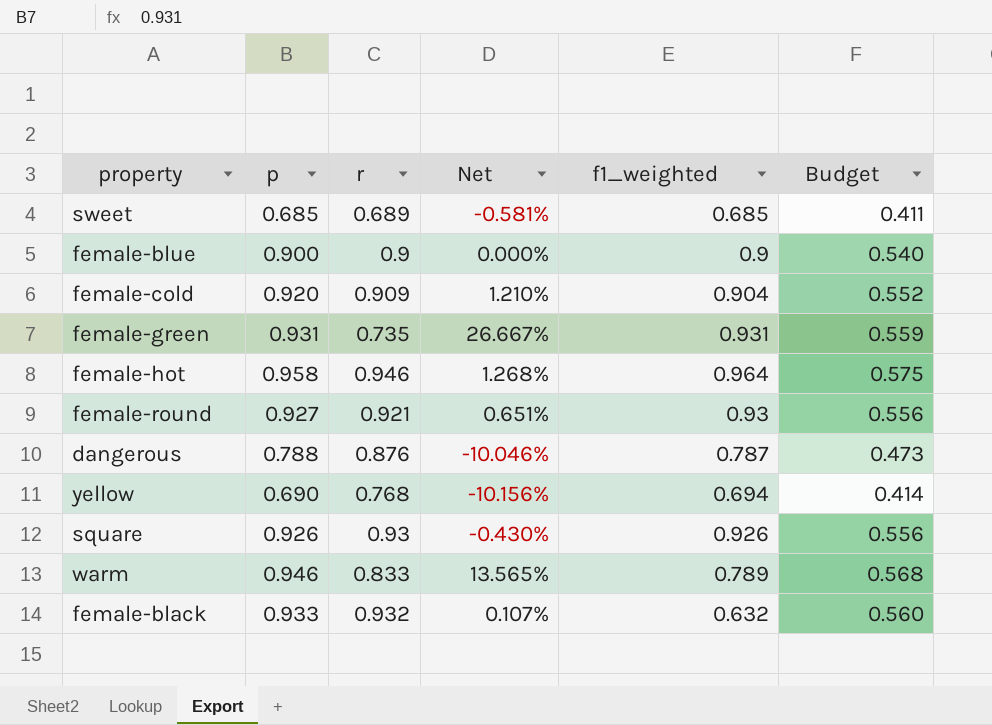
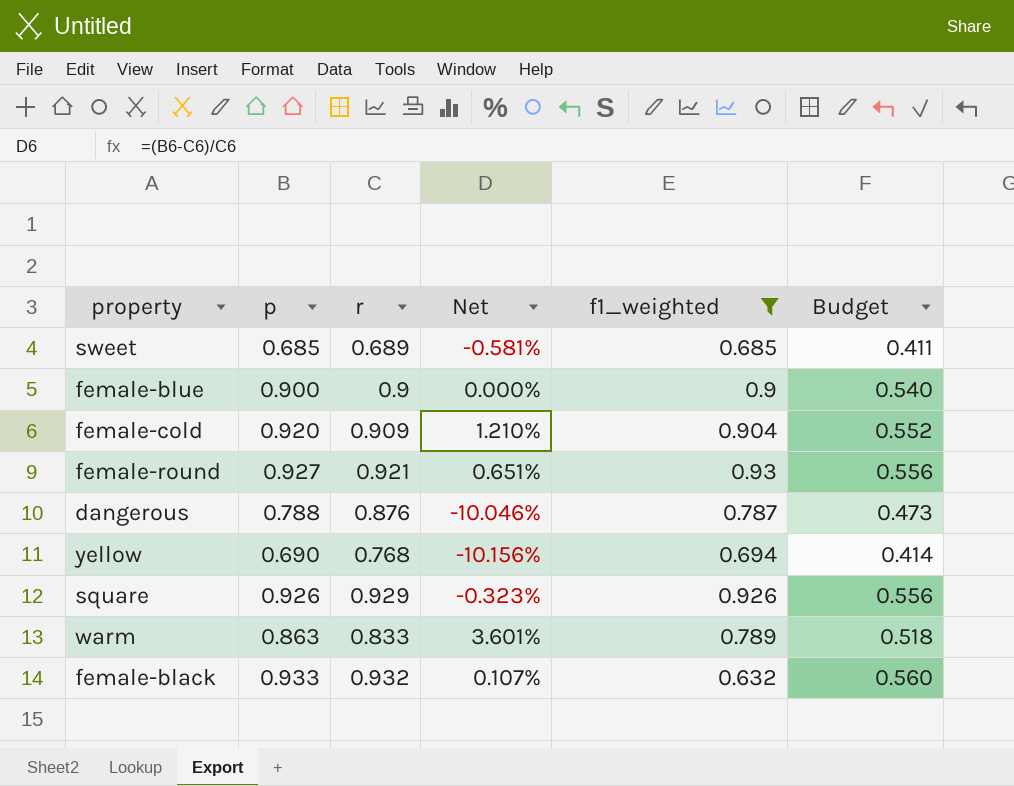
filter: none -> f1_weighted <= 0.93
square | r: 0.93 -> 0.929
square | Net: -0.430% -> -0.323%
warm | p: 0.946 -> 0.863
warm | Net: 13.565% -> 3.601%
warm | Budget: 0.568 -> 0.518

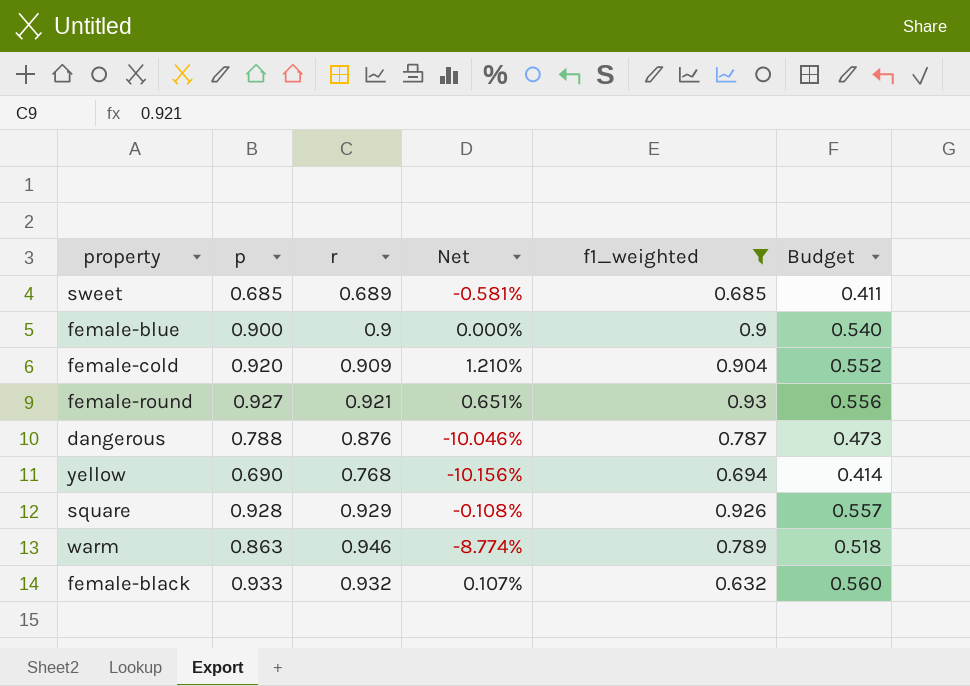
square | p: 0.926 -> 0.928
square | Net: -0.323% -> -0.108%
square | Budget: 0.556 -> 0.557
warm | r: 0.833 -> 0.946
warm | Net: 3.601% -> -8.774%

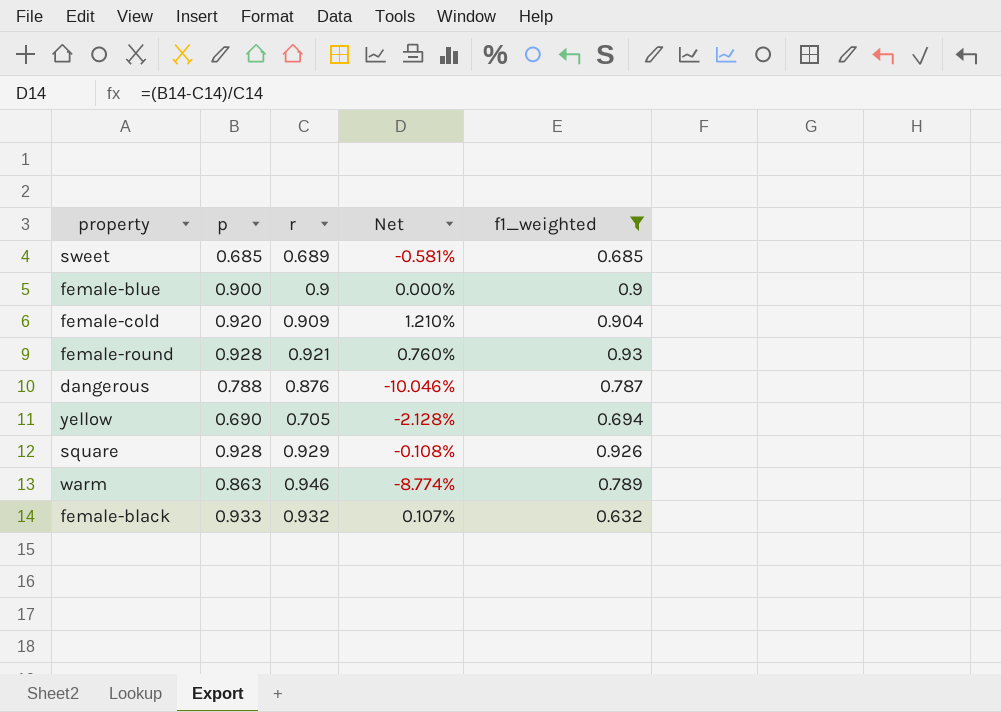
column Budget | formula: [p] * 0.6 -> none
female-round | p: 0.927 -> 0.928
female-round | Net: 0.651% -> 0.760%
yellow | r: 0.768 -> 0.705
yellow | Net: -10.156% -> -2.128%

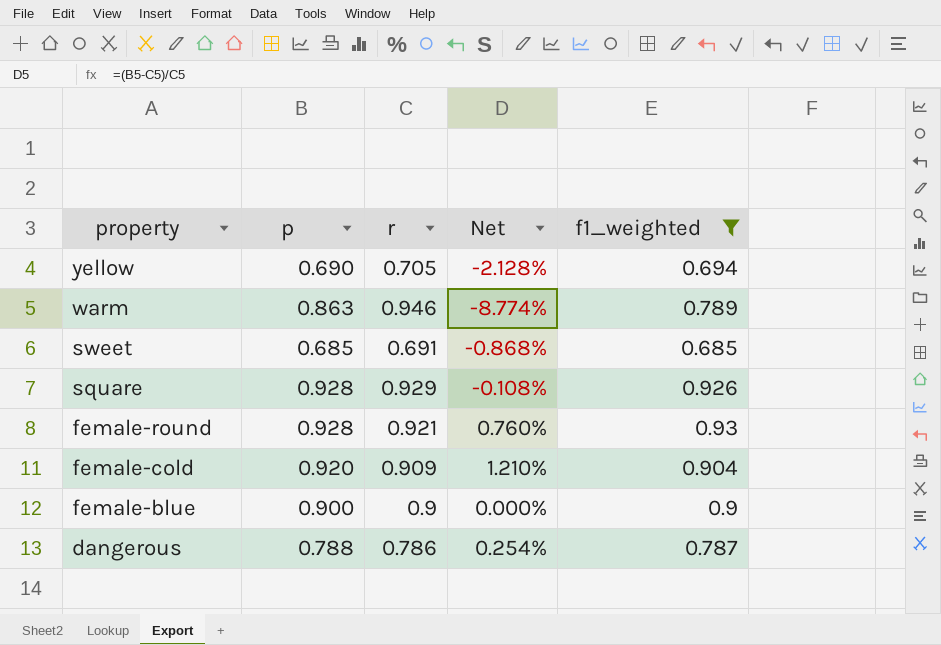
row order: none -> property descending
row female-black: 0.933 | 0.932 | 0.107% | 0.632 -> none
sweet | r: 0.689 -> 0.691
sweet | Net: -0.581% -> -0.868%
dangerous | r: 0.876 -> 0.786
dangerous | Net: -10.046% -> 0.254%

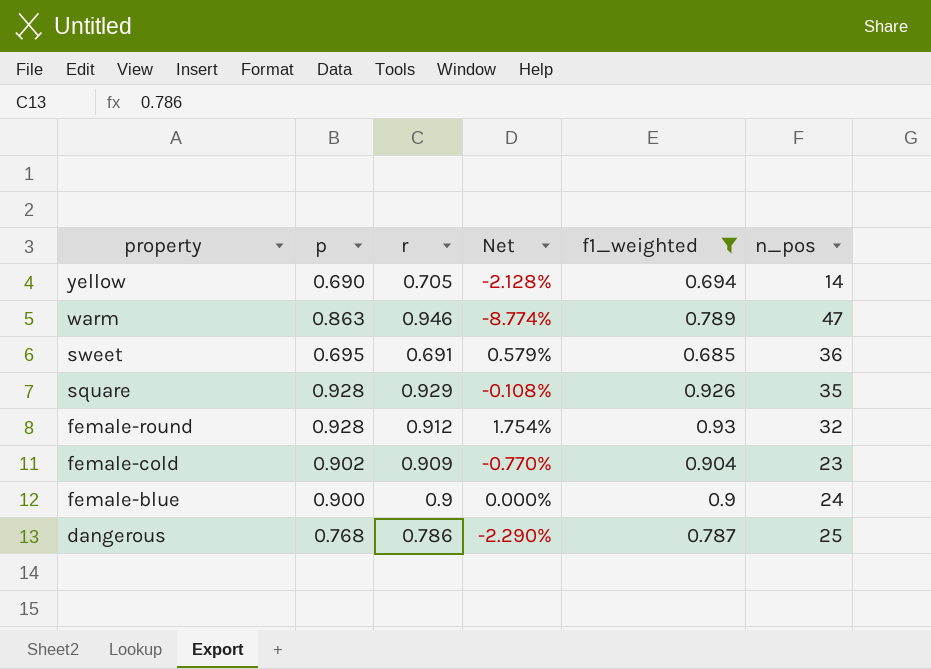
column n_pos | position: none -> 6
sweet | p: 0.685 -> 0.695
sweet | Net: -0.868% -> 0.579%
female-round | r: 0.921 -> 0.912
female-round | Net: 0.760% -> 1.754%
female-cold | p: 0.920 -> 0.902
female-cold | Net: 1.210% -> -0.770%
dangerous | p: 0.788 -> 0.768
dangerous | Net: 0.254% -> -2.290%

